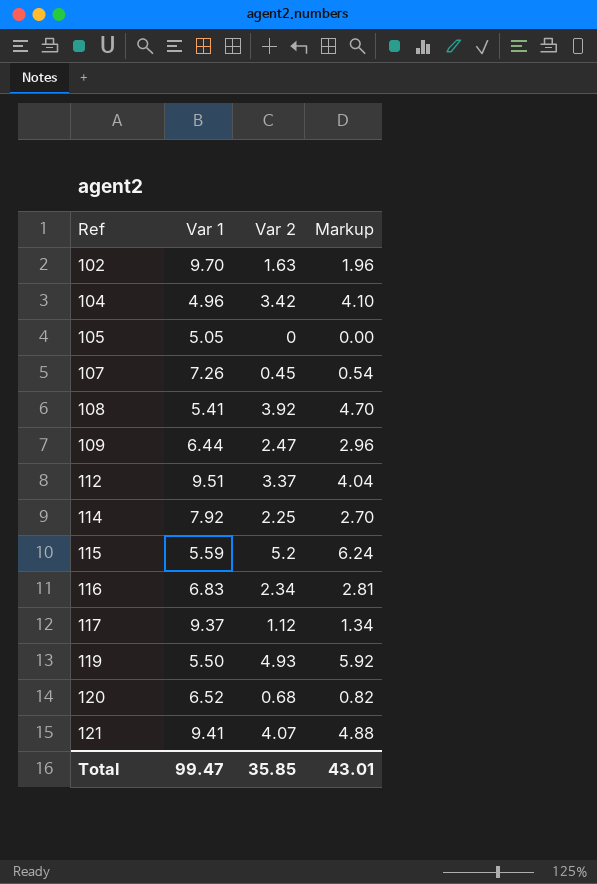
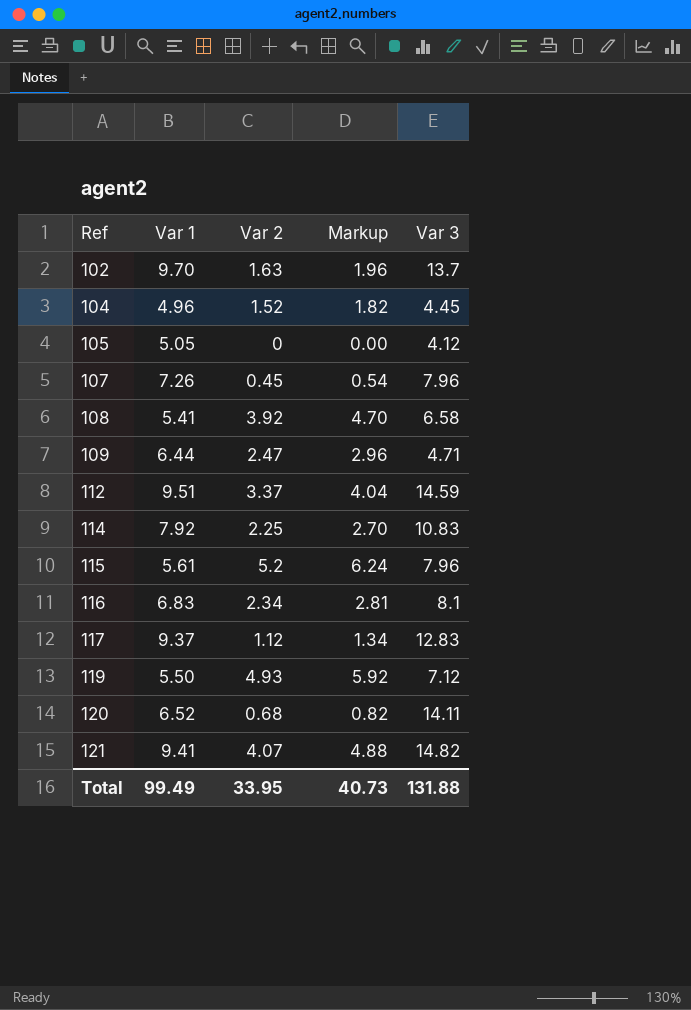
column Var 3 | position: none -> 5
104 | Var 2: 3.42 -> 1.52
104 | Markup: 4.10 -> 1.82
115 | Var 1: 5.59 -> 5.61
Total | Var 1: 99.47 -> 99.49
Total | Var 2: 35.85 -> 33.95
Total | Markup: 43.01 -> 40.73

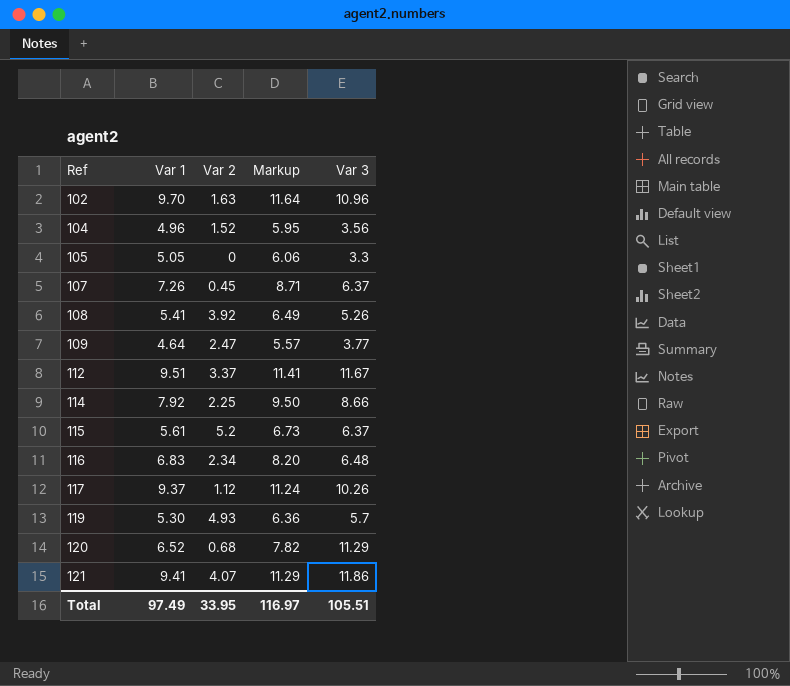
column Markup | formula: [Var 2] * 1.2 -> [Var 1] * 1.2
102 | Var 3: 13.7 -> 10.96
104 | Var 3: 4.45 -> 3.56
105 | Var 3: 4.12 -> 3.3
107 | Var 3: 7.96 -> 6.37
108 | Var 3: 6.58 -> 5.26
109 | Var 1: 6.44 -> 4.64
109 | Var 3: 4.71 -> 3.77
112 | Var 3: 14.59 -> 11.67
114 | Var 3: 10.83 -> 8.66
115 | Var 3: 7.96 -> 6.37
116 | Var 3: 8.1 -> 6.48
117 | Var 3: 12.83 -> 10.26
119 | Var 1: 5.50 -> 5.30
119 | Var 3: 7.12 -> 5.7
120 | Var 3: 14.11 -> 11.29
121 | Var 3: 14.82 -> 11.86
Total | Var 1: 99.49 -> 97.49
Total | Markup: 40.73 -> 116.97
Total | Var 3: 131.88 -> 105.51

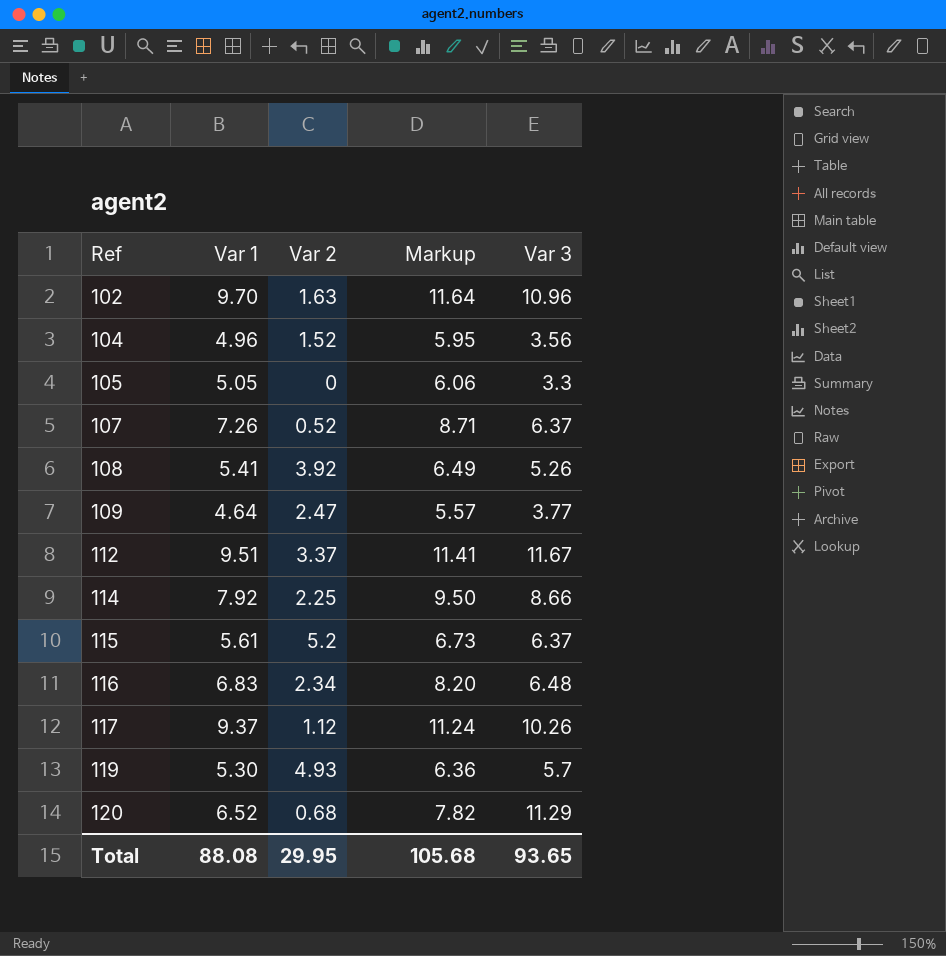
row 121: 9.41 | 4.07 | 11.29 | 11.86 -> none
107 | Var 2: 0.45 -> 0.52
Total | Var 1: 97.49 -> 88.08
Total | Var 2: 33.95 -> 29.95
Total | Markup: 116.97 -> 105.68
Total | Var 3: 105.51 -> 93.65

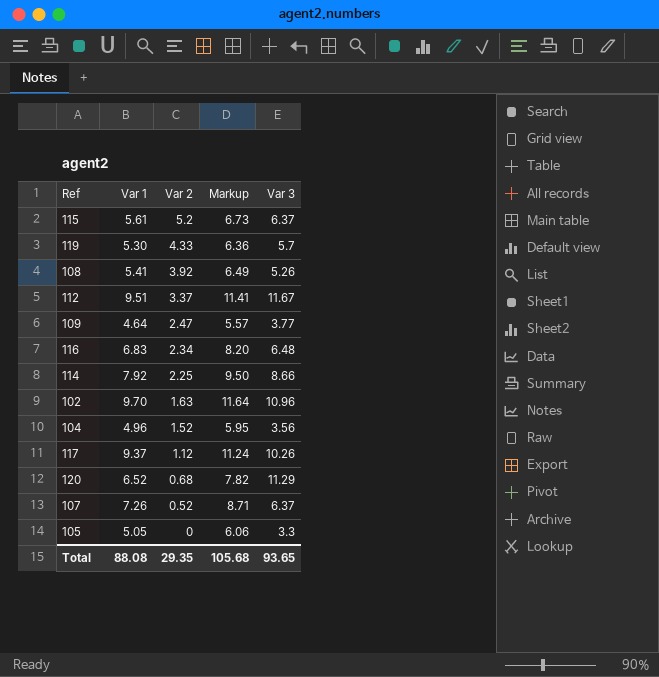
row order: Ref ascending -> Var 2 descending
119 | Var 2: 4.93 -> 4.33
Total | Var 2: 29.95 -> 29.35

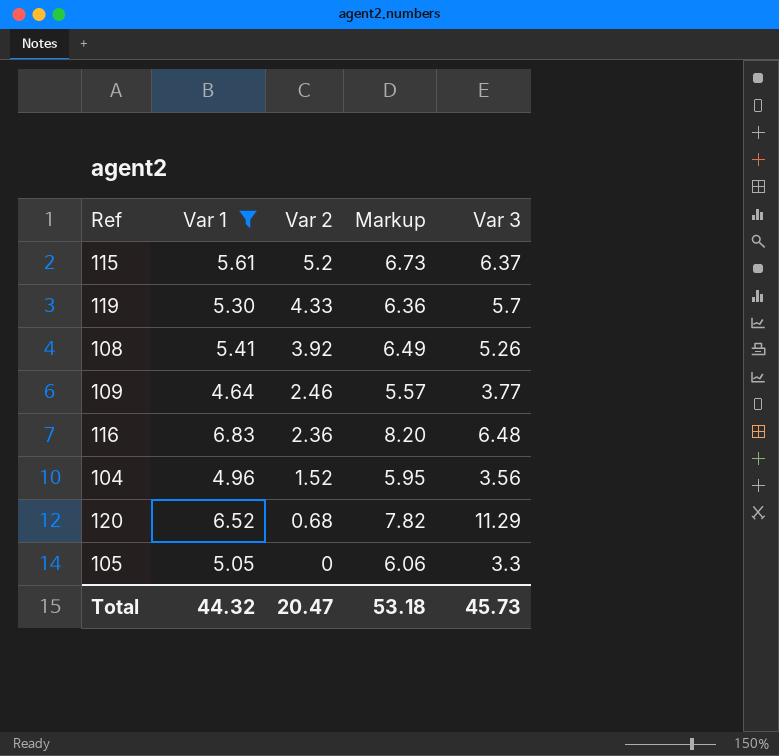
filter: none -> Var 1 <= 6.83
109 | Var 2: 2.47 -> 2.46
116 | Var 2: 2.34 -> 2.36
Total | Var 1: 88.08 -> 44.32
Total | Var 2: 29.35 -> 20.47
Total | Markup: 105.68 -> 53.18
Total | Var 3: 93.65 -> 45.73

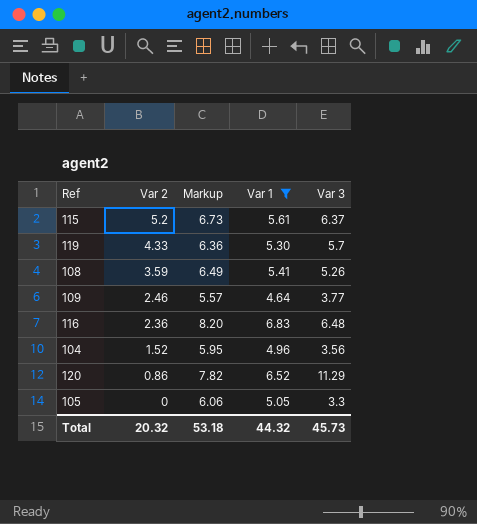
column Var 1 | position: 2 -> 4
108 | Var 2: 3.92 -> 3.59
120 | Var 2: 0.68 -> 0.86
Total | Var 2: 20.47 -> 20.32

